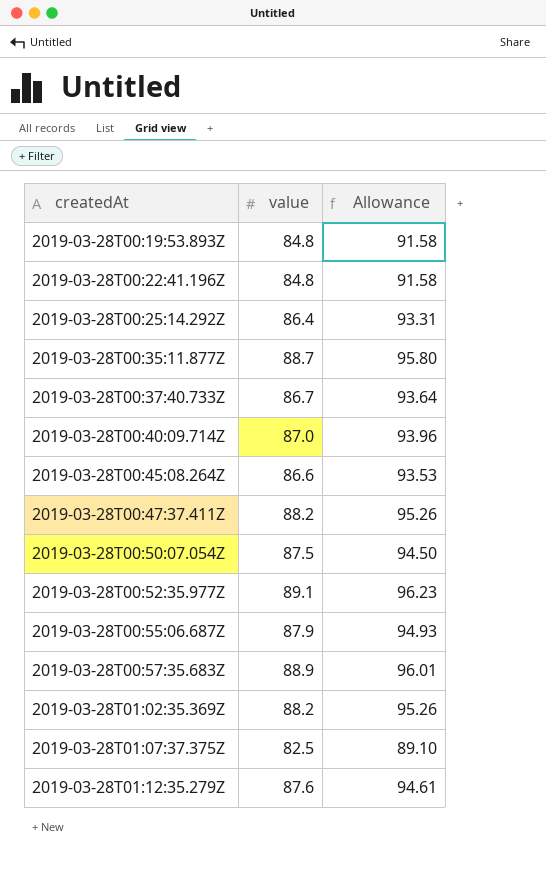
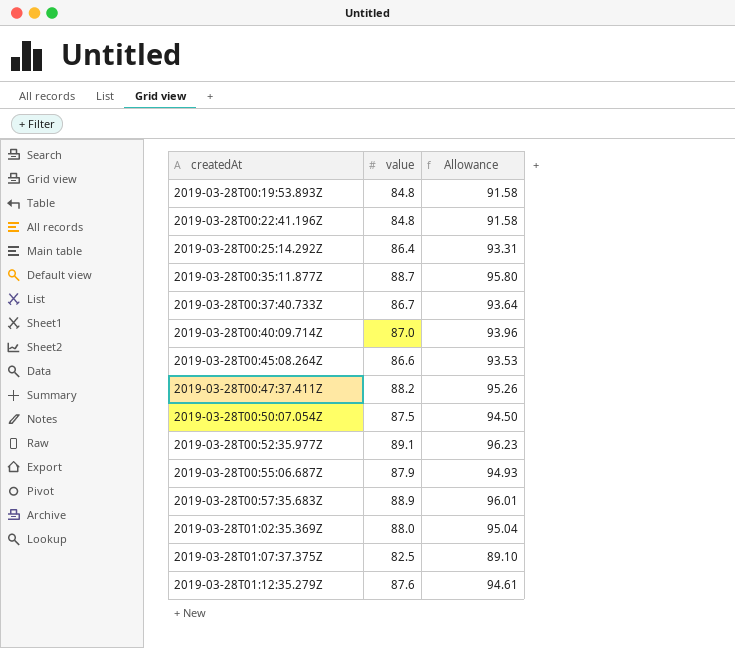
2019-03-28T01:02:35.369Z | value: 88.2 -> 88.0
2019-03-28T01:02:35.369Z | Allowance: 95.26 -> 95.04

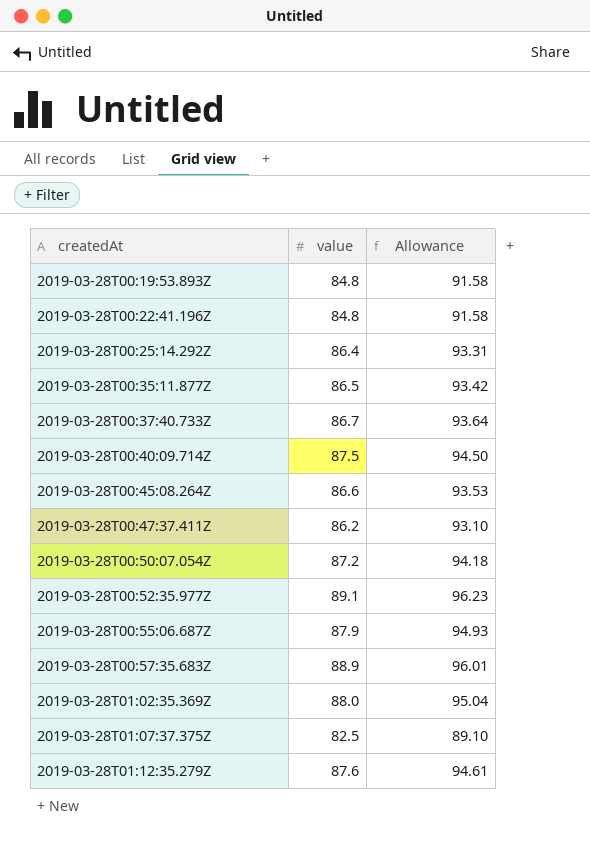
2019-03-28T00:35:11.877Z | value: 88.7 -> 86.5
2019-03-28T00:35:11.877Z | Allowance: 95.80 -> 93.42
2019-03-28T00:40:09.714Z | value: 87.0 -> 87.5
2019-03-28T00:40:09.714Z | Allowance: 93.96 -> 94.50
2019-03-28T00:47:37.411Z | value: 88.2 -> 86.2
2019-03-28T00:47:37.411Z | Allowance: 95.26 -> 93.10
2019-03-28T00:50:07.054Z | value: 87.5 -> 87.2
2019-03-28T00:50:07.054Z | Allowance: 94.50 -> 94.18

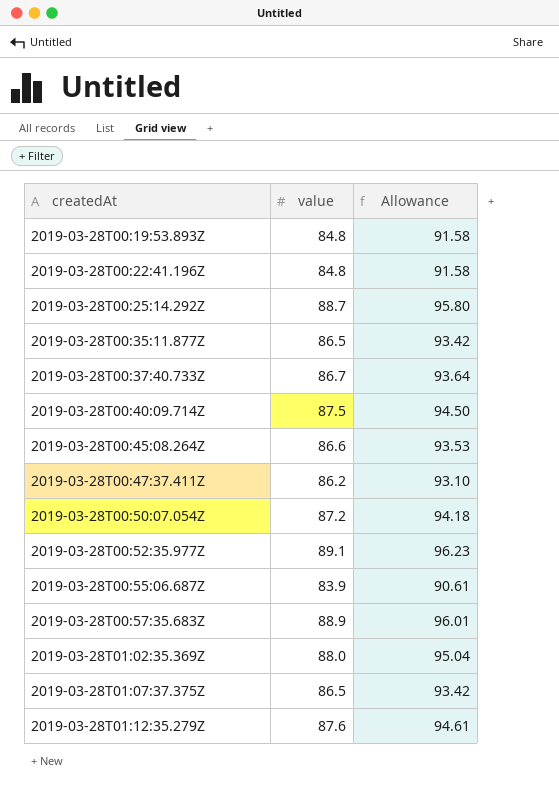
2019-03-28T00:25:14.292Z | value: 86.4 -> 88.7
2019-03-28T00:25:14.292Z | Allowance: 93.31 -> 95.80
2019-03-28T00:55:06.687Z | value: 87.9 -> 83.9
2019-03-28T00:55:06.687Z | Allowance: 94.93 -> 90.61
2019-03-28T01:07:37.375Z | value: 82.5 -> 86.5
2019-03-28T01:07:37.375Z | Allowance: 89.10 -> 93.42

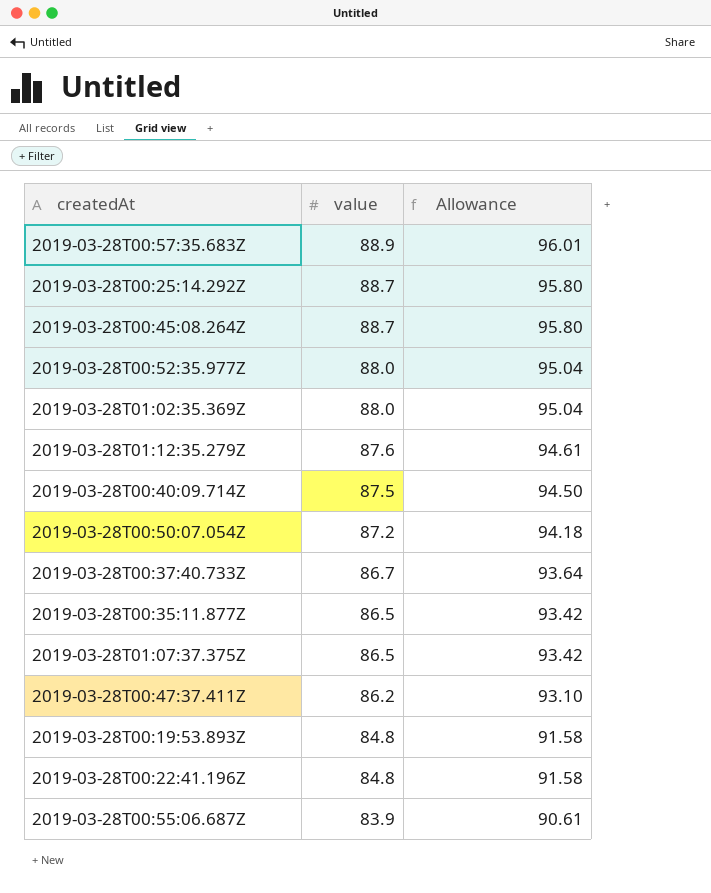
row order: createdAt ascending -> value descending
2019-03-28T00:45:08.264Z | value: 86.6 -> 88.7
2019-03-28T00:45:08.264Z | Allowance: 93.53 -> 95.80
2019-03-28T00:52:35.977Z | value: 89.1 -> 88.0
2019-03-28T00:52:35.977Z | Allowance: 96.23 -> 95.04

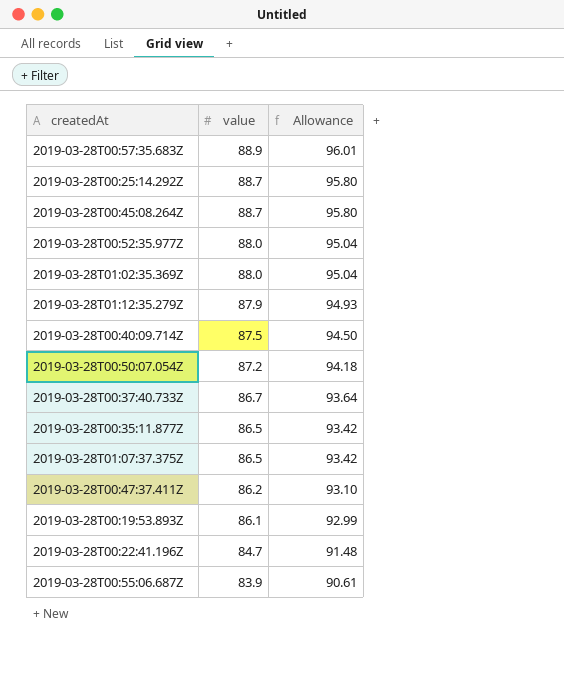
2019-03-28T01:12:35.279Z | value: 87.6 -> 87.9
2019-03-28T01:12:35.279Z | Allowance: 94.61 -> 94.93
2019-03-28T00:19:53.893Z | value: 84.8 -> 86.1
2019-03-28T00:19:53.893Z | Allowance: 91.58 -> 92.99
2019-03-28T00:22:41.196Z | value: 84.8 -> 84.7
2019-03-28T00:22:41.196Z | Allowance: 91.58 -> 91.48

